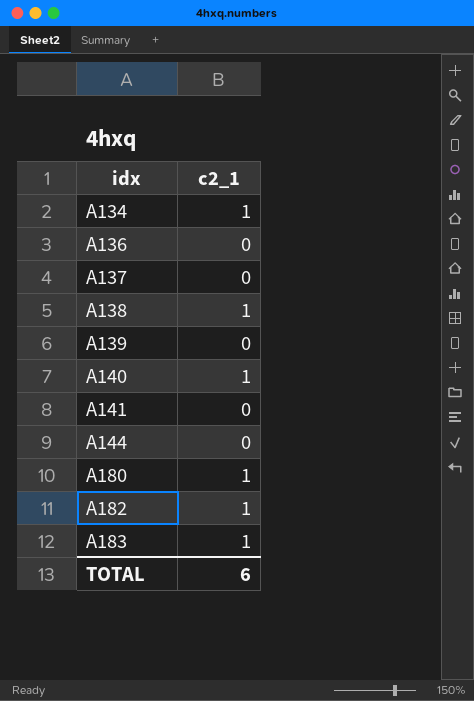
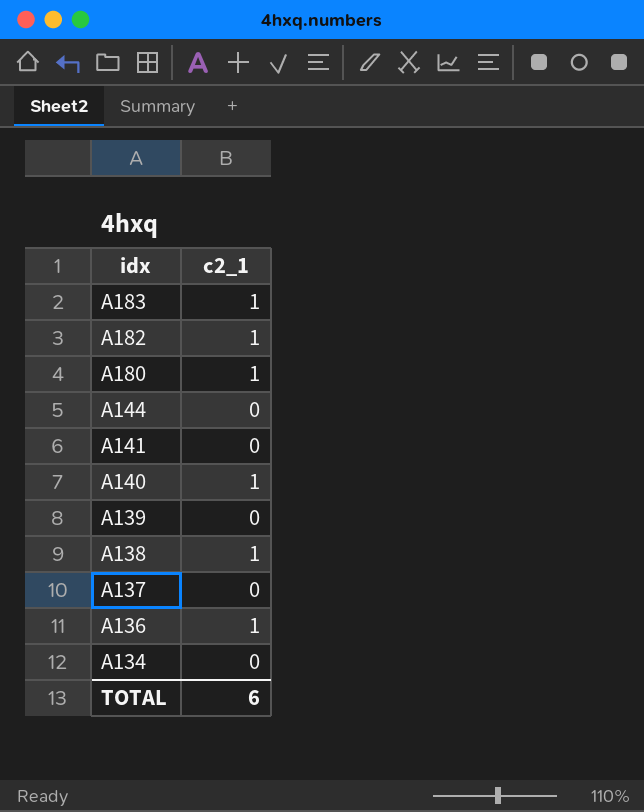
row order: idx ascending -> idx descending
A136 | c2_1: 0 -> 1
A134 | c2_1: 1 -> 0

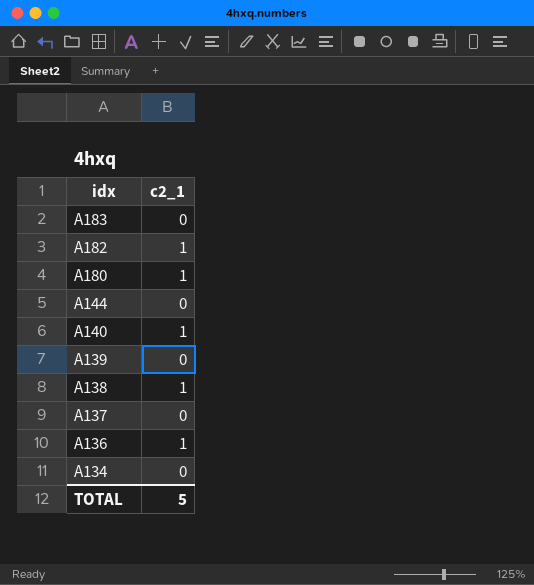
row A141: 0 -> none
A183 | c2_1: 1 -> 0
TOTAL | c2_1: 6 -> 5

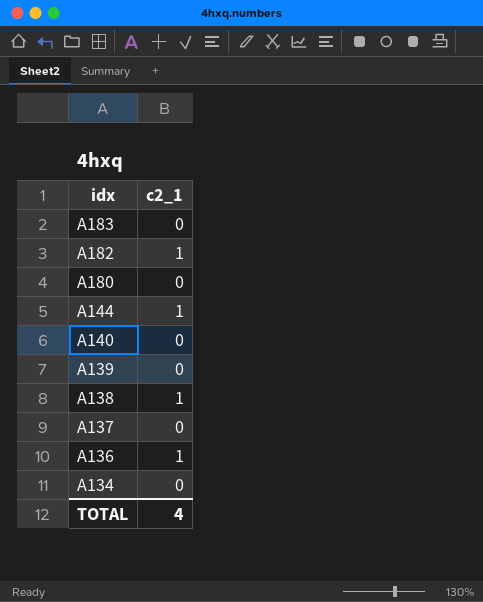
A180 | c2_1: 1 -> 0
A144 | c2_1: 0 -> 1
A140 | c2_1: 1 -> 0
TOTAL | c2_1: 5 -> 4

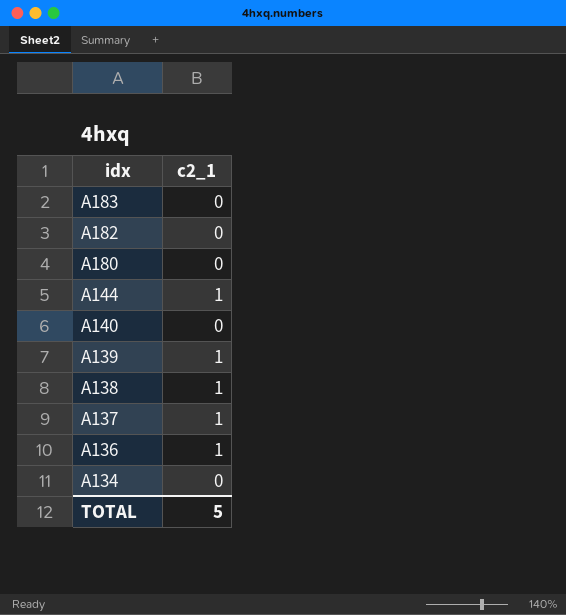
A182 | c2_1: 1 -> 0
A139 | c2_1: 0 -> 1
A137 | c2_1: 0 -> 1
TOTAL | c2_1: 4 -> 5

